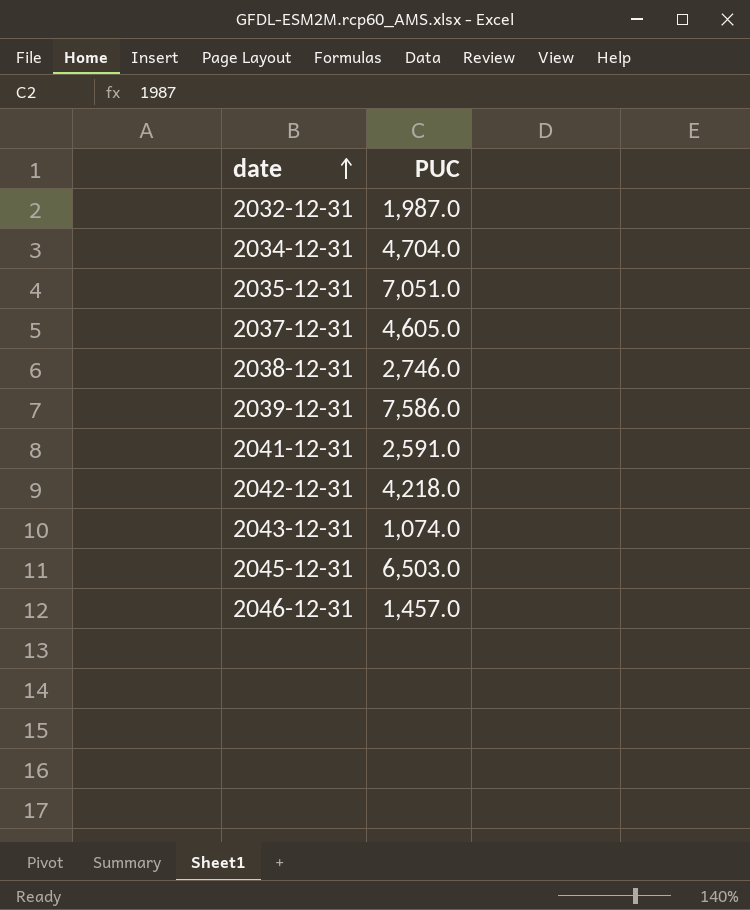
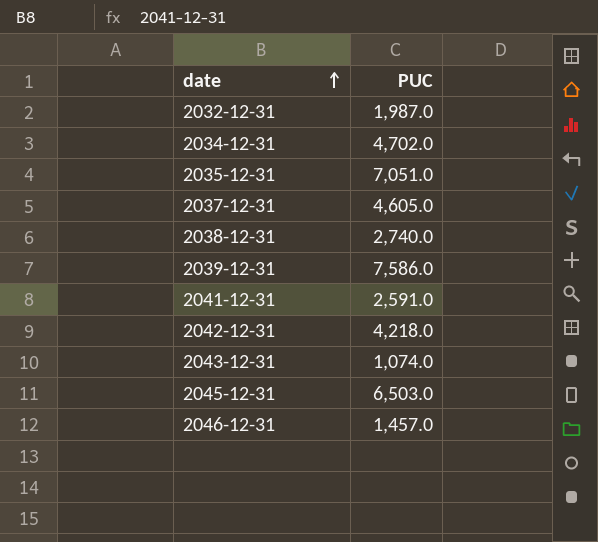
2034-12-31 | PUC: 4,704.0 -> 4,702.0
2038-12-31 | PUC: 2,746.0 -> 2,740.0

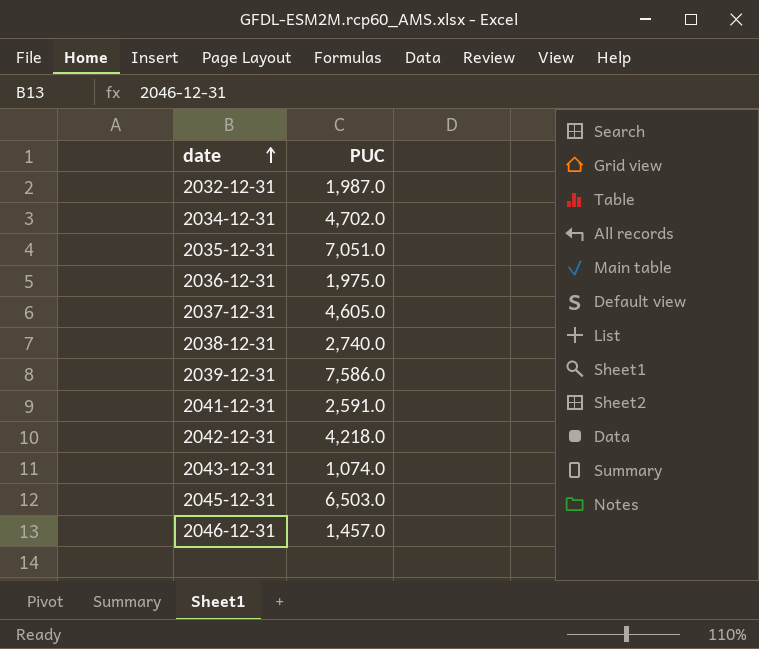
row 2036-12-31: none -> 1,975.0

